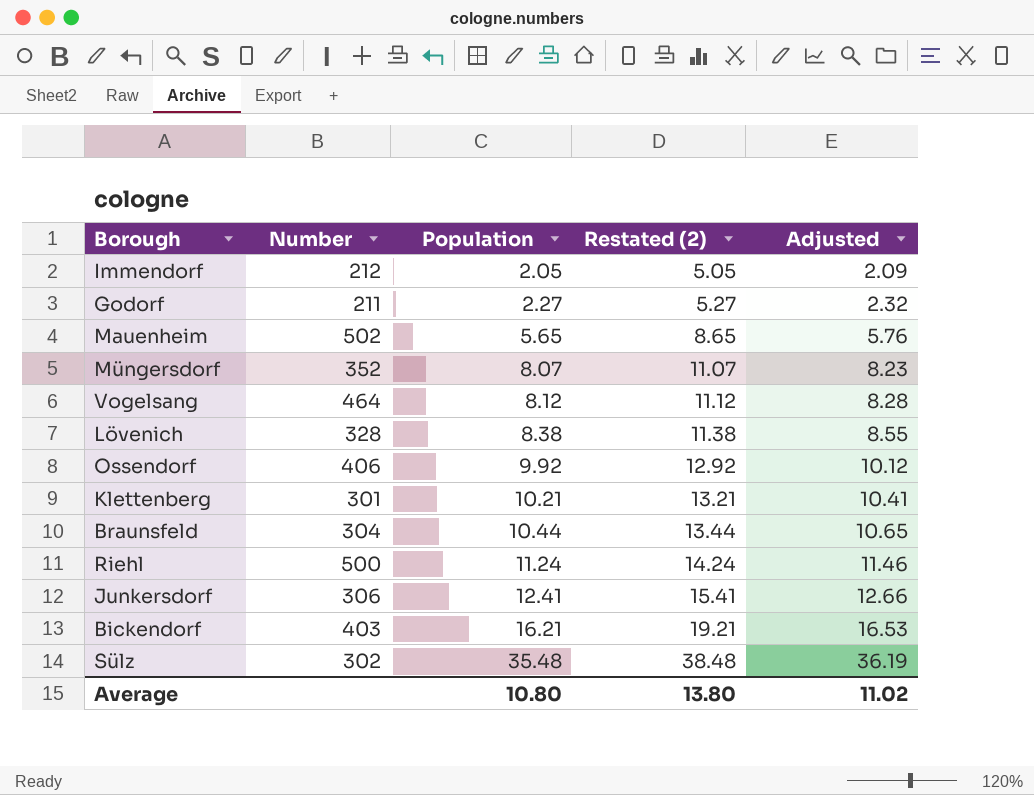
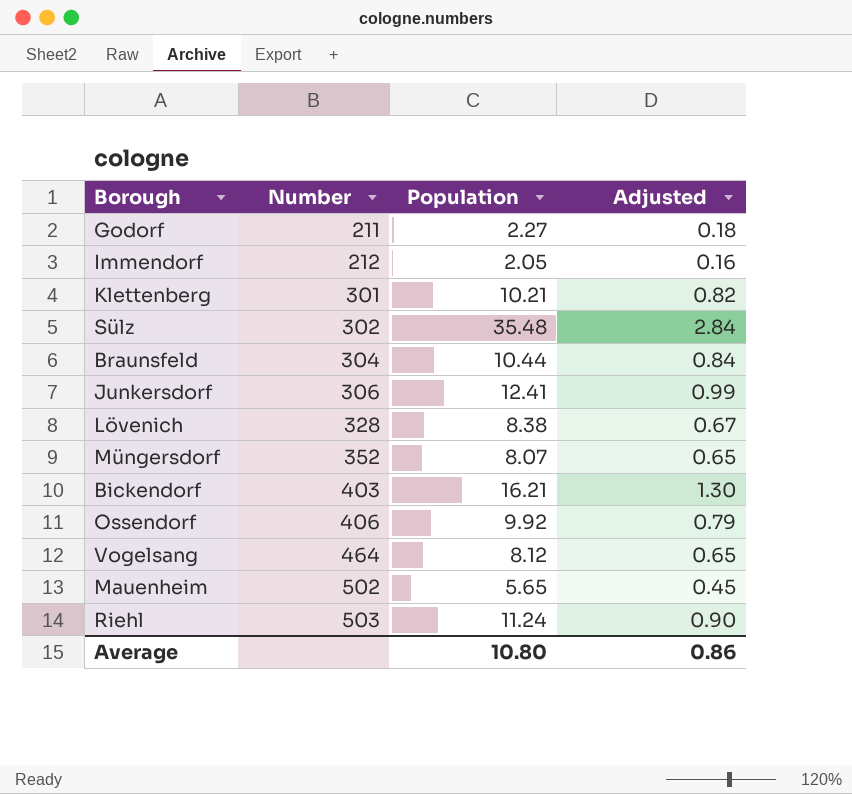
row order: Population ascending -> Number ascending
column Restated (2) | formula: [Population] + 3 -> none
column Adjusted | formula: [Population] * 1.02 -> [Population] * 0.08
Riehl | Number: 500 -> 503
Average | Adjusted: 11.02 -> 0.86

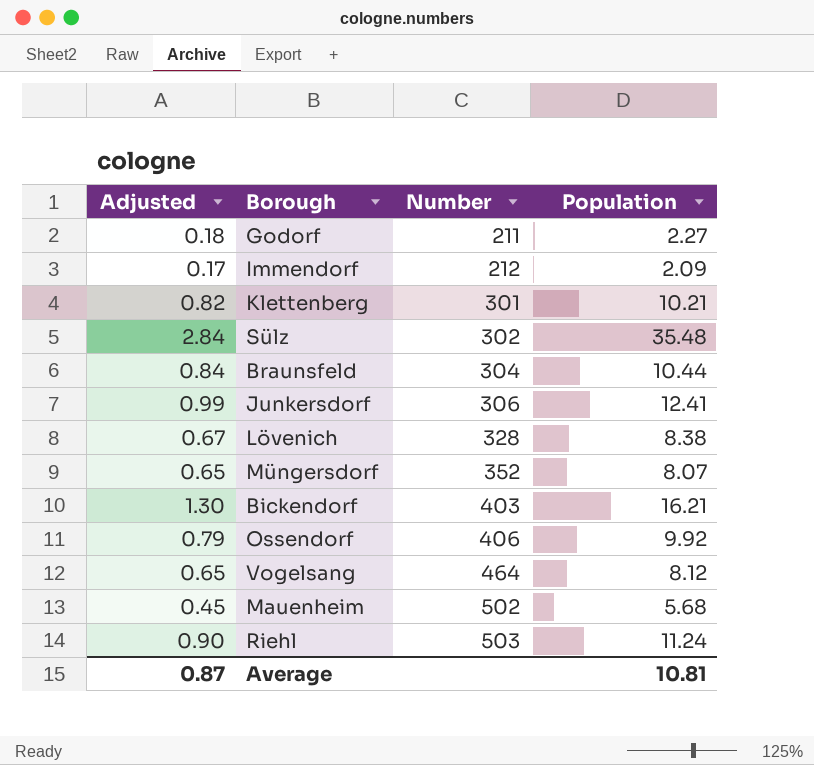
column Adjusted | position: 4 -> 1
Immendorf | Adjusted: 0.16 -> 0.17
Immendorf | Population: 2.05 -> 2.09
Mauenheim | Population: 5.65 -> 5.68
Average | Adjusted: 0.86 -> 0.87
Average | Population: 10.80 -> 10.81

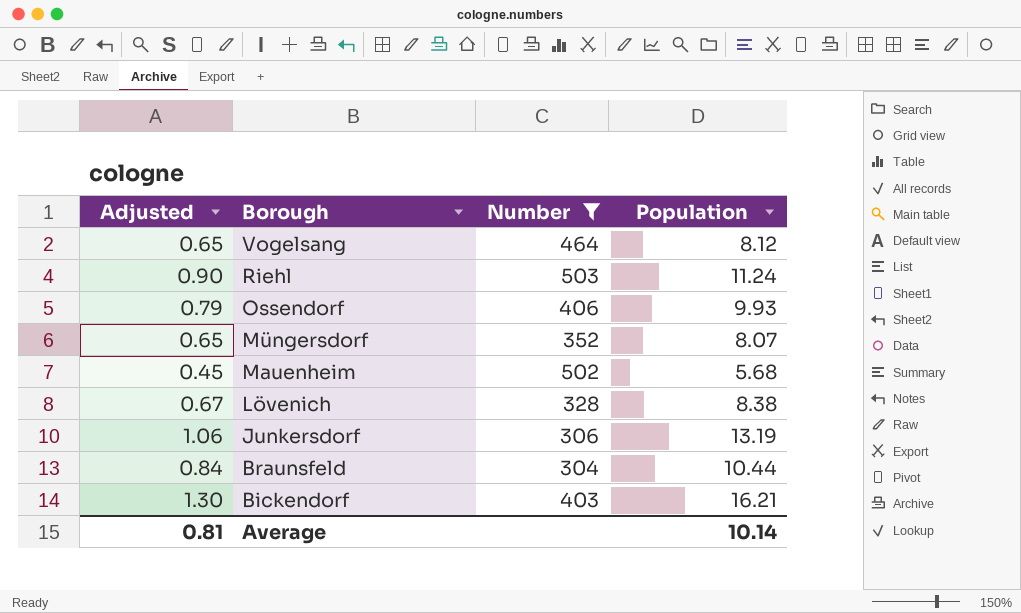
filter: none -> Number >= 304
row order: Number ascending -> Borough descending
Ossendorf | Population: 9.92 -> 9.93
Junkersdorf | Adjusted: 0.99 -> 1.06
Junkersdorf | Population: 12.41 -> 13.19
Average | Adjusted: 0.87 -> 0.81
Average | Population: 10.81 -> 10.14

